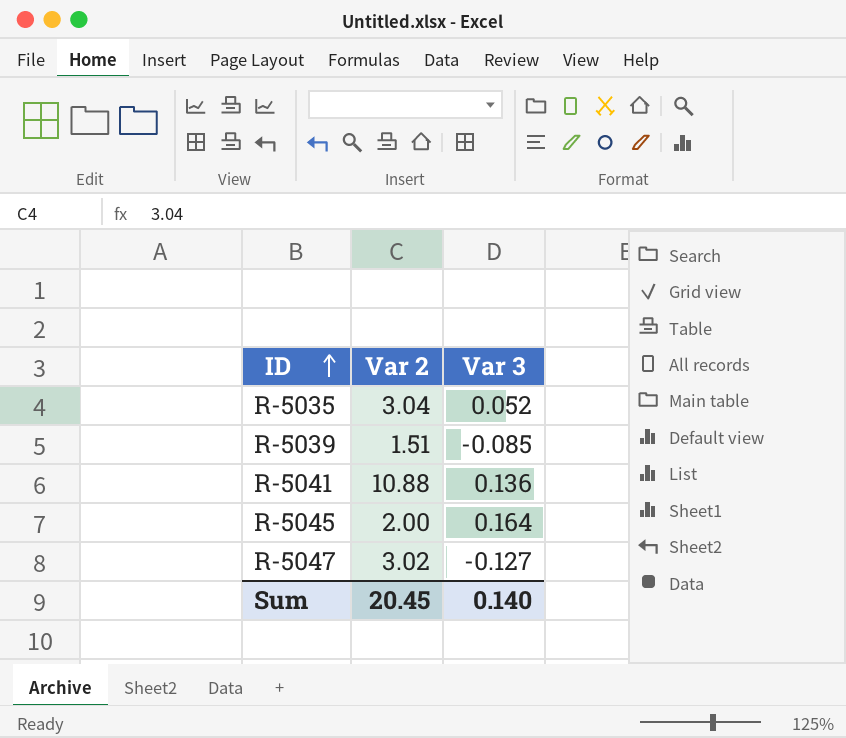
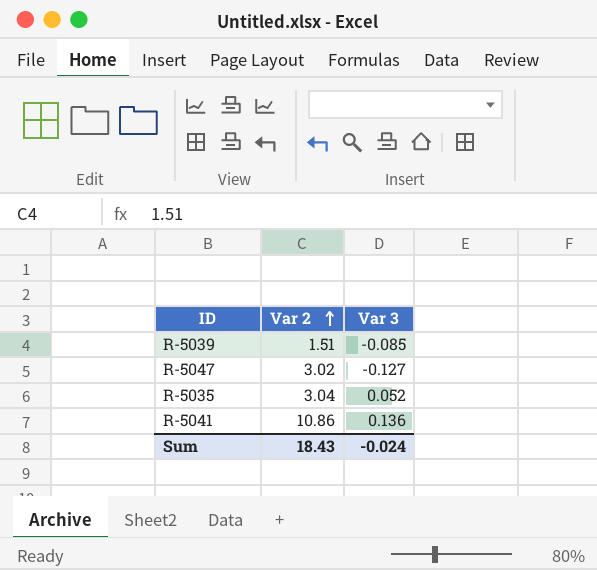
row order: ID ascending -> Var 2 ascending
row R-5045: 2.00 | 0.164 -> none
R-5041 | Var 2: 10.88 -> 10.86
Sum | Var 2: 20.45 -> 18.43
Sum | Var 3: 0.140 -> -0.024

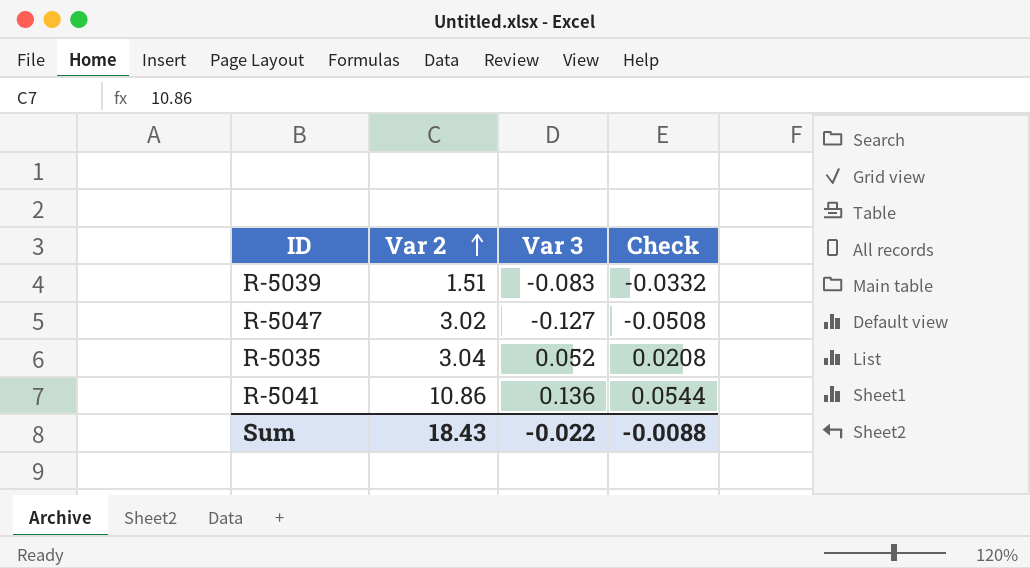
column Check | formula: none -> [Var 3] * 0.4
R-5039 | Var 3: -0.085 -> -0.083
Sum | Var 3: -0.024 -> -0.022

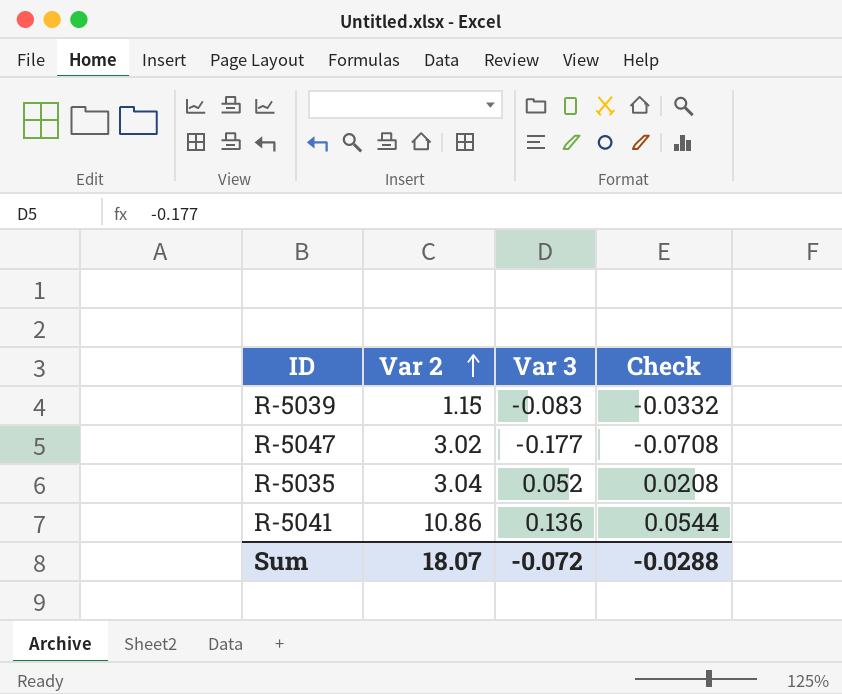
R-5039 | Var 2: 1.51 -> 1.15
R-5047 | Var 3: -0.127 -> -0.177
R-5047 | Check: -0.0508 -> -0.0708
Sum | Var 2: 18.43 -> 18.07
Sum | Var 3: -0.022 -> -0.072
Sum | Check: -0.0088 -> -0.0288

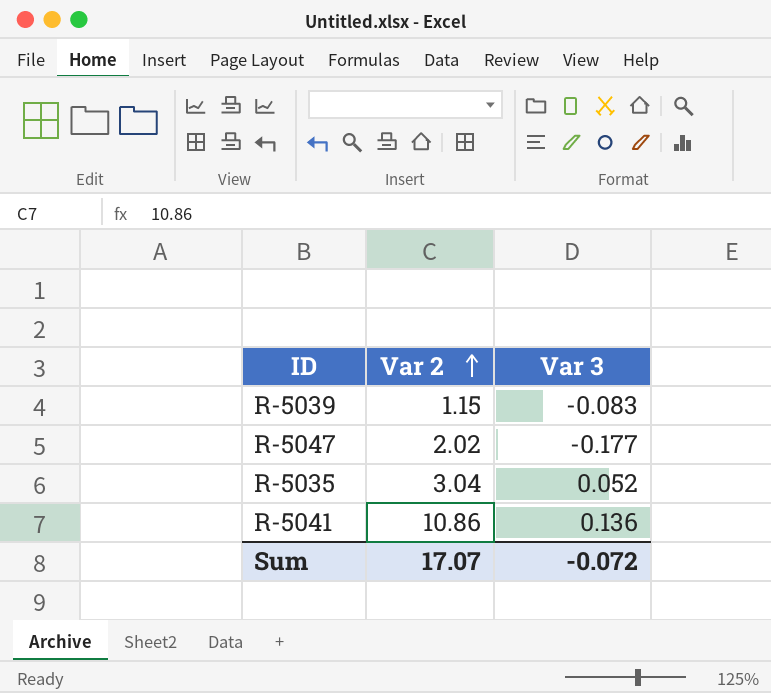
column Check | formula: [Var 3] * 0.4 -> none
R-5047 | Var 2: 3.02 -> 2.02
Sum | Var 2: 18.07 -> 17.07

